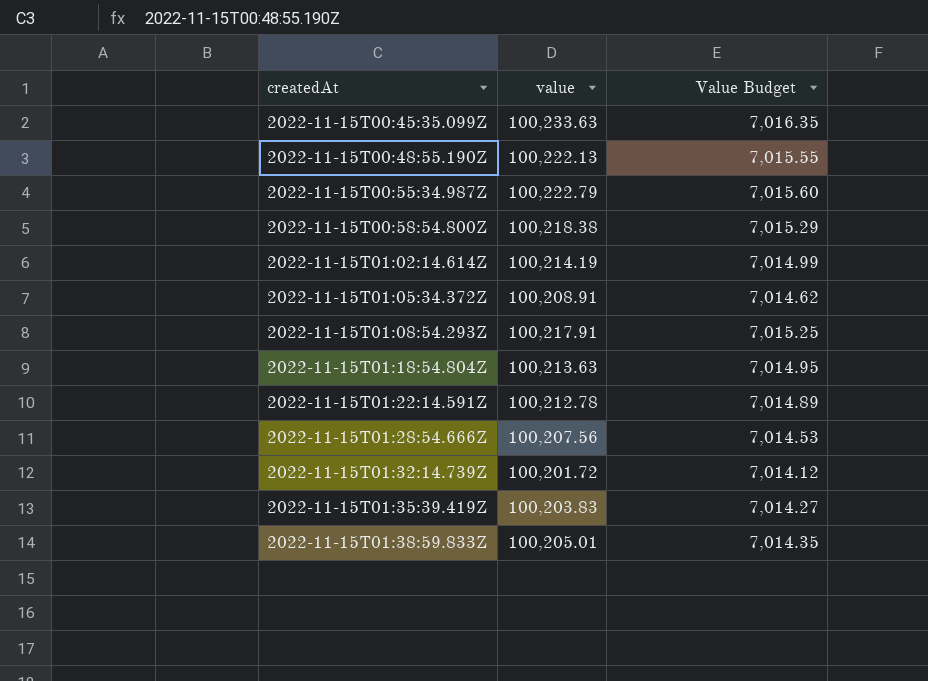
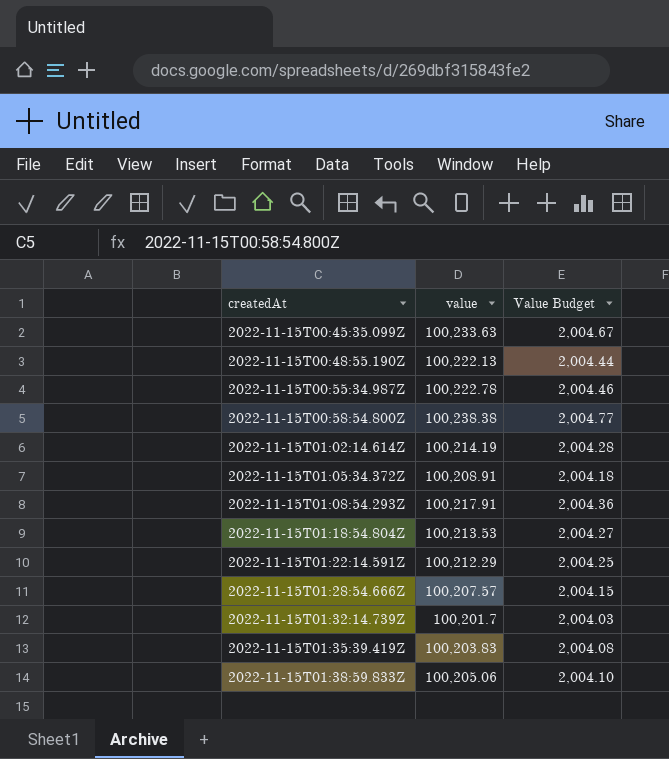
column Value Budget | formula: [value] * 0.07 -> [value] * 0.02
2022-11-15T00:55:34.987Z | value: 100,222.79 -> 100,222.78
2022-11-15T00:58:54.800Z | value: 100,218.38 -> 100,238.38
2022-11-15T01:18:54.804Z | value: 100,213.63 -> 100,213.53
2022-11-15T01:22:14.591Z | value: 100,212.78 -> 100,212.29
2022-11-15T01:28:54.666Z | value: 100,207.56 -> 100,207.57
2022-11-15T01:32:14.739Z | value: 100,201.72 -> 100,201.7
2022-11-15T01:38:59.833Z | value: 100,205.01 -> 100,205.06

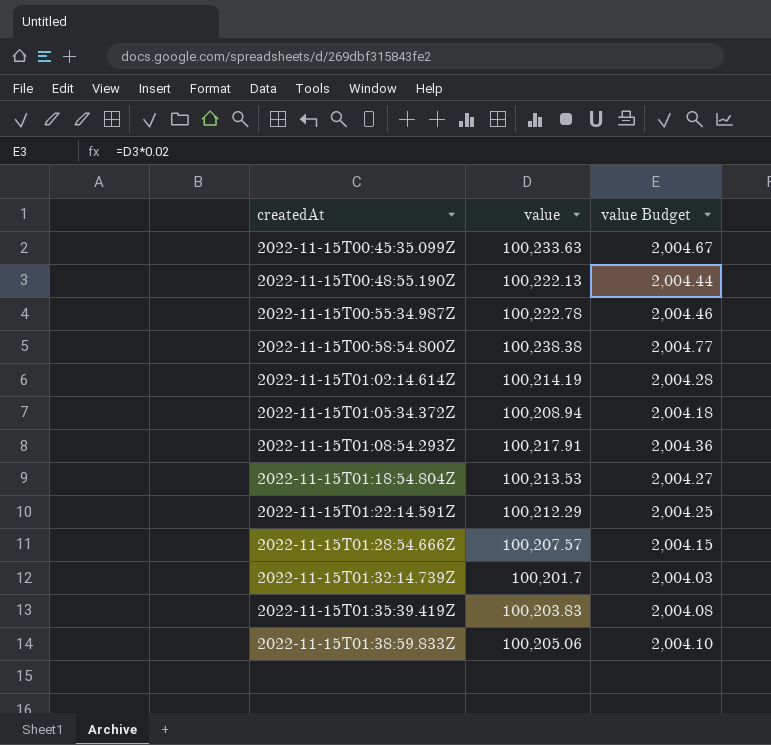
column name: Value Budget -> value Budget
2022-11-15T01:05:34.372Z | value: 100,208.91 -> 100,208.94

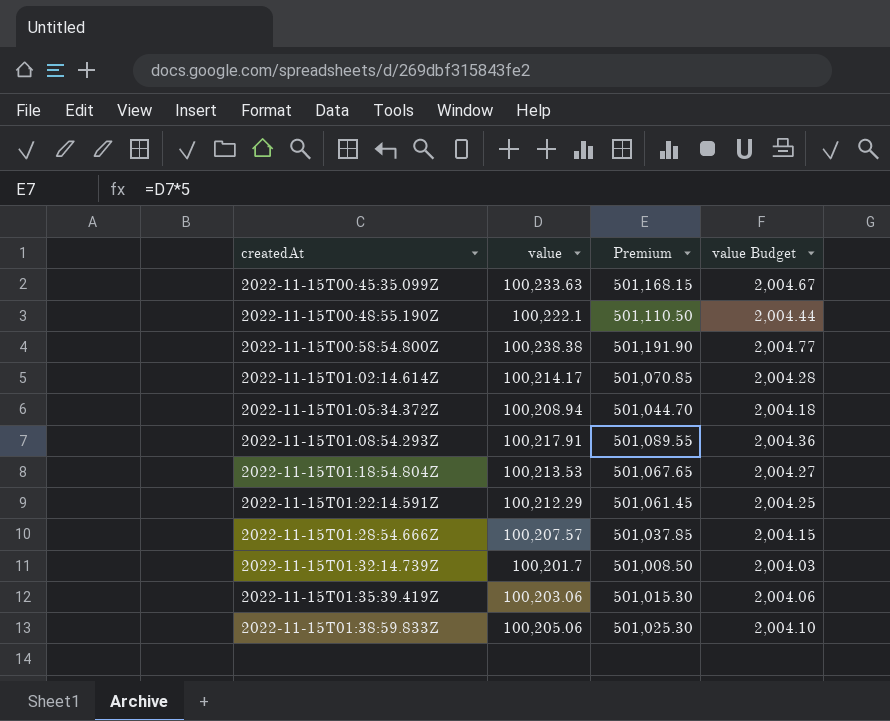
column Premium | formula: none -> [value] * 5
row 2022-11-15T00:55:34.987Z: 100,222.78 | 2,004.46 -> none
2022-11-15T00:48:55.190Z | value: 100,222.13 -> 100,222.1
2022-11-15T01:02:14.614Z | value: 100,214.19 -> 100,214.17
2022-11-15T01:35:39.419Z | value: 100,203.83 -> 100,203.06
2022-11-15T01:35:39.419Z | value Budget: 2,004.08 -> 2,004.06

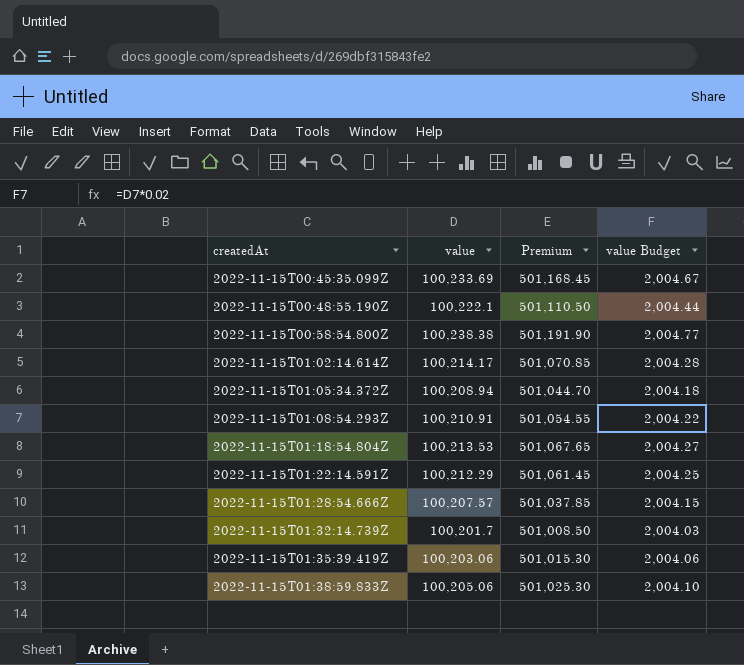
2022-11-15T00:45:35.099Z | value: 100,233.63 -> 100,233.69
2022-11-15T00:45:35.099Z | Premium: 501,168.15 -> 501,168.45
2022-11-15T01:08:54.293Z | value: 100,217.91 -> 100,210.91
2022-11-15T01:08:54.293Z | Premium: 501,089.55 -> 501,054.55
2022-11-15T01:08:54.293Z | value Budget: 2,004.36 -> 2,004.22

